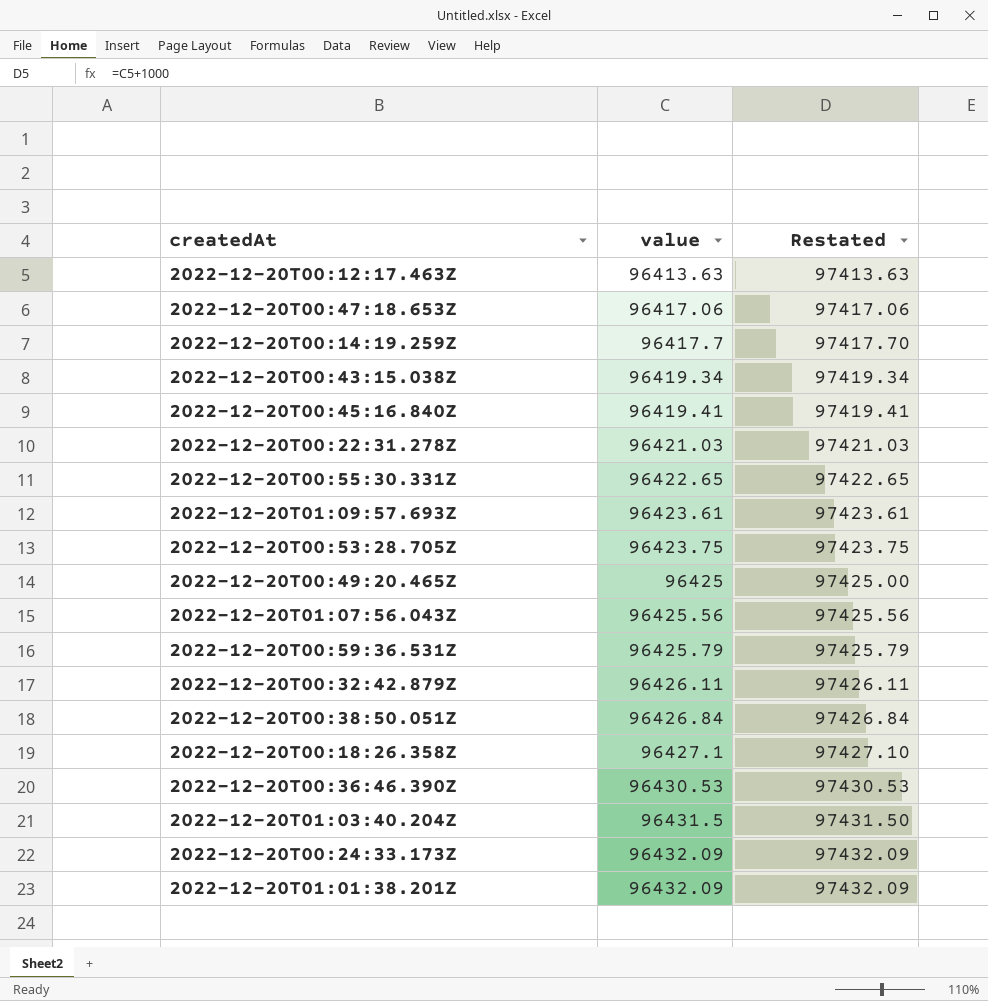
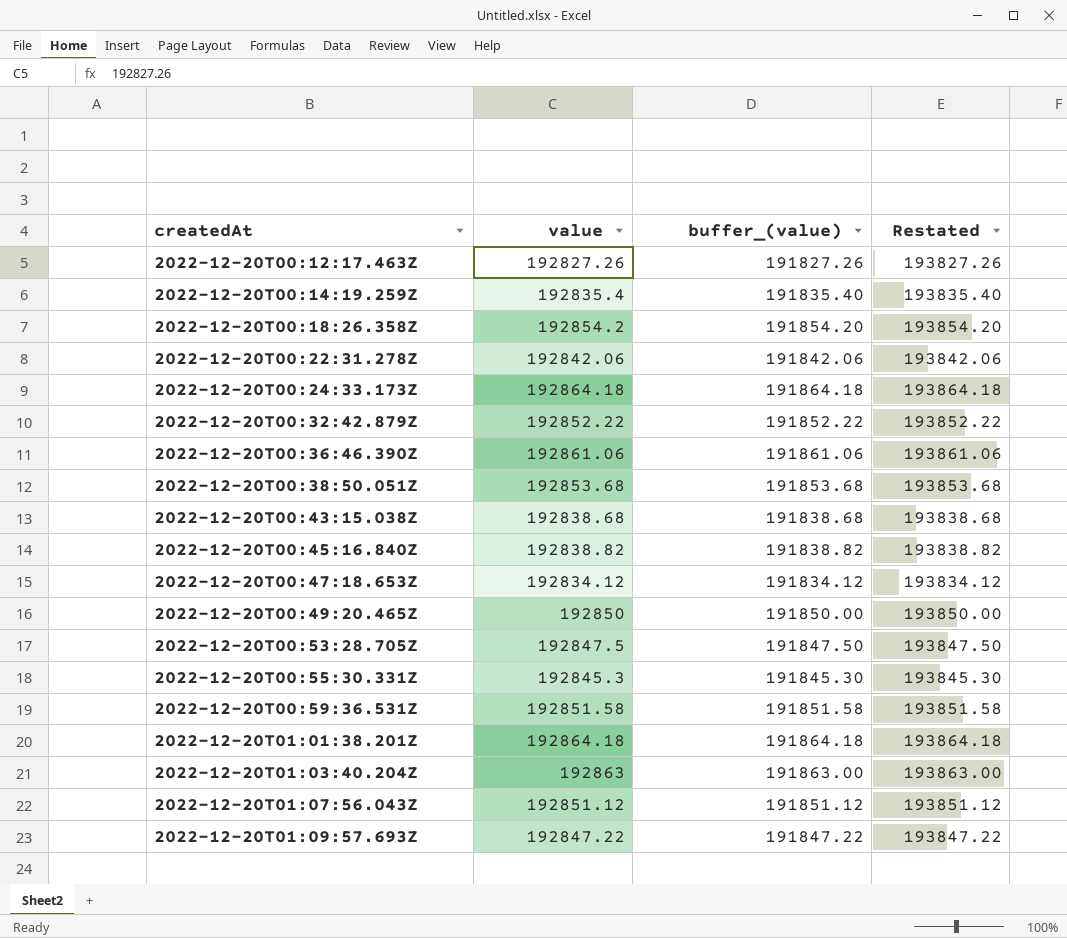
row order: value ascending -> createdAt ascending
column buffer_(value) | formula: none -> [value] - 1000
2022-12-20T00:12:17.463Z | value: 96413.63 -> 192827.26
2022-12-20T00:12:17.463Z | Restated: 97413.63 -> 193827.26
2022-12-20T00:14:19.259Z | value: 96417.7 -> 192835.4
2022-12-20T00:14:19.259Z | Restated: 97417.70 -> 193835.40
2022-12-20T00:18:26.358Z | value: 96427.1 -> 192854.2
2022-12-20T00:18:26.358Z | Restated: 97427.10 -> 193854.20
2022-12-20T00:22:31.278Z | value: 96421.03 -> 192842.06
2022-12-20T00:22:31.278Z | Restated: 97421.03 -> 193842.06
2022-12-20T00:24:33.173Z | value: 96432.09 -> 192864.18
2022-12-20T00:24:33.173Z | Restated: 97432.09 -> 193864.18
2022-12-20T00:32:42.879Z | value: 96426.11 -> 192852.22
2022-12-20T00:32:42.879Z | Restated: 97426.11 -> 193852.22
2022-12-20T00:36:46.390Z | value: 96430.53 -> 192861.06
2022-12-20T00:36:46.390Z | Restated: 97430.53 -> 193861.06
2022-12-20T00:38:50.051Z | value: 96426.84 -> 192853.68
2022-12-20T00:38:50.051Z | Restated: 97426.84 -> 193853.68
2022-12-20T00:43:15.038Z | value: 96419.34 -> 192838.68
2022-12-20T00:43:15.038Z | Restated: 97419.34 -> 193838.68
2022-12-20T00:45:16.840Z | value: 96419.41 -> 192838.82
2022-12-20T00:45:16.840Z | Restated: 97419.41 -> 193838.82
2022-12-20T00:47:18.653Z | value: 96417.06 -> 192834.12
2022-12-20T00:47:18.653Z | Restated: 97417.06 -> 193834.12
2022-12-20T00:49:20.465Z | value: 96425 -> 192850
2022-12-20T00:49:20.465Z | Restated: 97425.00 -> 193850.00
2022-12-20T00:53:28.705Z | value: 96423.75 -> 192847.5
2022-12-20T00:53:28.705Z | Restated: 97423.75 -> 193847.50
2022-12-20T00:55:30.331Z | value: 96422.65 -> 192845.3
2022-12-20T00:55:30.331Z | Restated: 97422.65 -> 193845.30
2022-12-20T00:59:36.531Z | value: 96425.79 -> 192851.58
2022-12-20T00:59:36.531Z | Restated: 97425.79 -> 193851.58
2022-12-20T01:01:38.201Z | value: 96432.09 -> 192864.18
2022-12-20T01:01:38.201Z | Restated: 97432.09 -> 193864.18
2022-12-20T01:03:40.204Z | value: 96431.5 -> 192863
2022-12-20T01:03:40.204Z | Restated: 97431.50 -> 193863.00
2022-12-20T01:07:56.043Z | value: 96425.56 -> 192851.12
2022-12-20T01:07:56.043Z | Restated: 97425.56 -> 193851.12
2022-12-20T01:09:57.693Z | value: 96423.61 -> 192847.22
2022-12-20T01:09:57.693Z | Restated: 97423.61 -> 193847.22

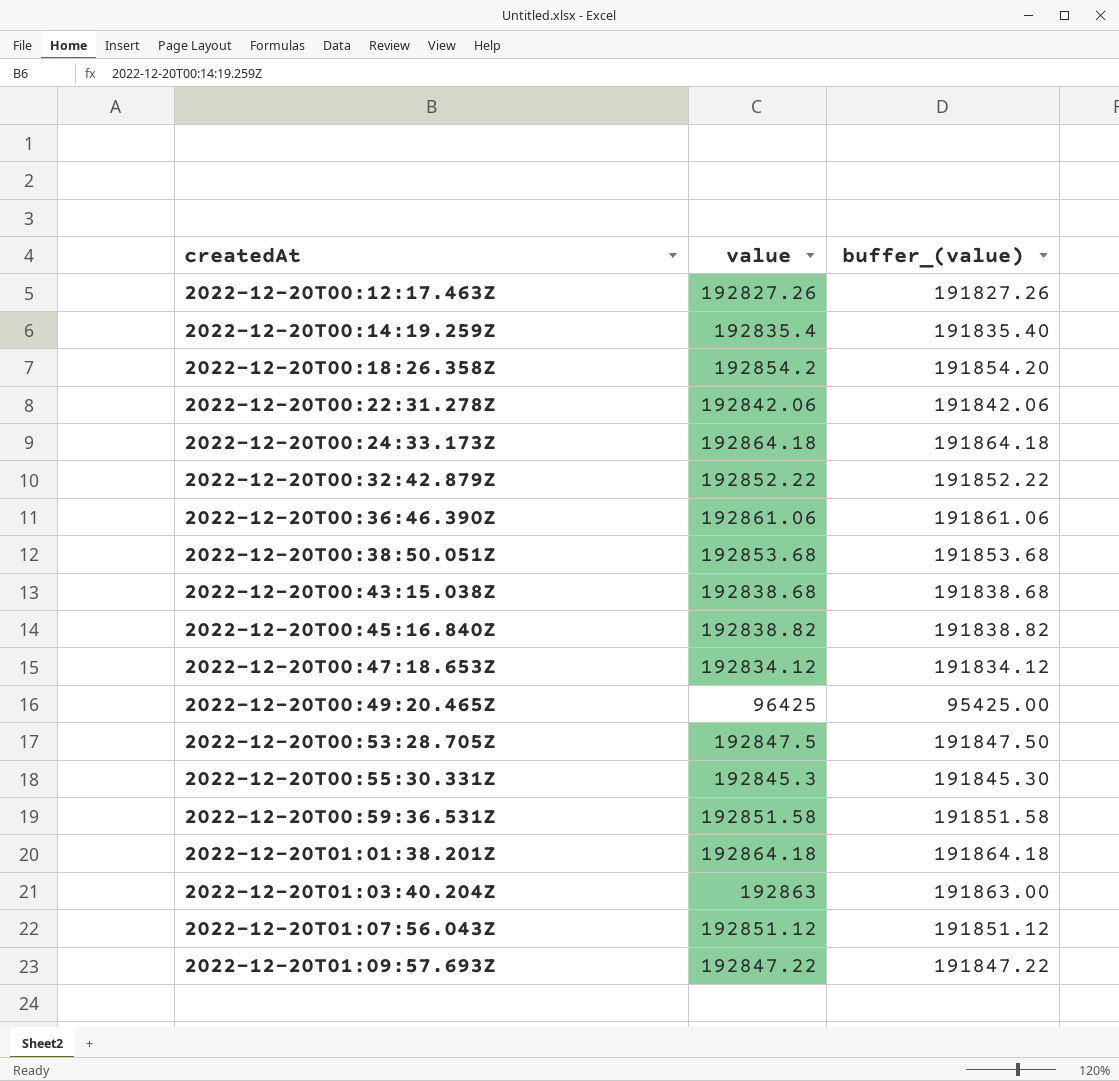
column Restated | formula: [value] + 1000 -> none
2022-12-20T00:49:20.465Z | value: 192850 -> 96425
2022-12-20T00:49:20.465Z | buffer_(value): 191850.00 -> 95425.00

